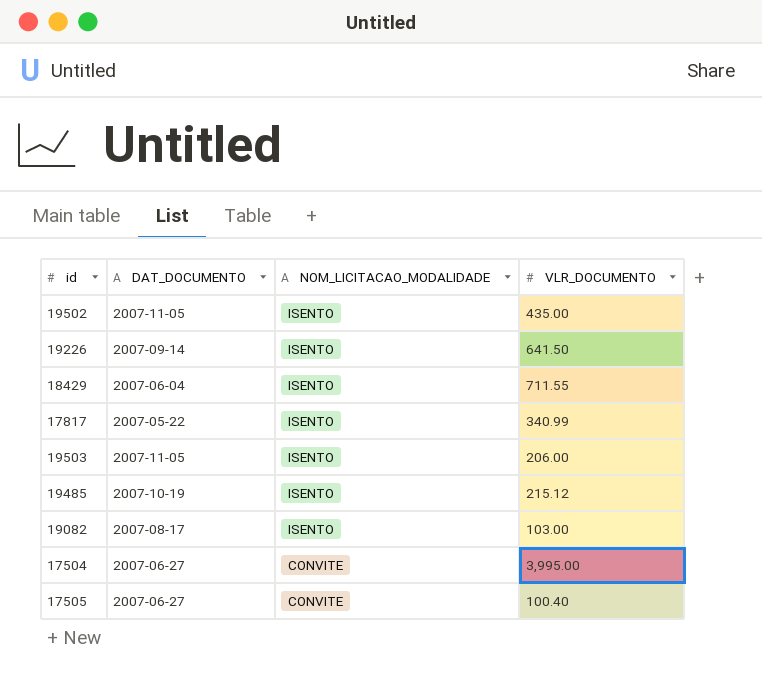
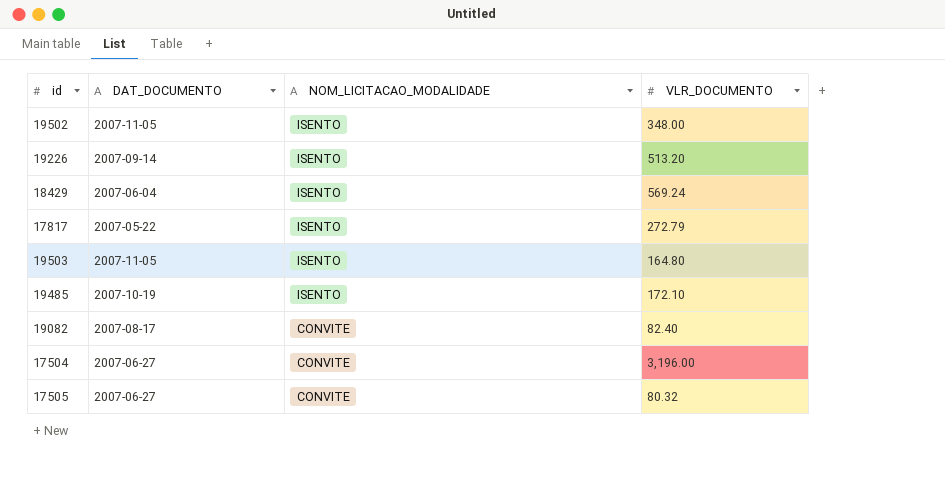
19502 | VLR_DOCUMENTO: 435.00 -> 348.00
19226 | VLR_DOCUMENTO: 641.50 -> 513.20
18429 | VLR_DOCUMENTO: 711.55 -> 569.24
17817 | VLR_DOCUMENTO: 340.99 -> 272.79
19503 | VLR_DOCUMENTO: 206.00 -> 164.80
19485 | VLR_DOCUMENTO: 215.12 -> 172.10
19082 | NOM_LICITACAO_MODALIDADE: ISENTO -> CONVITE
19082 | VLR_DOCUMENTO: 103.00 -> 82.40
17504 | VLR_DOCUMENTO: 3,995.00 -> 3,196.00
17505 | VLR_DOCUMENTO: 100.40 -> 80.32

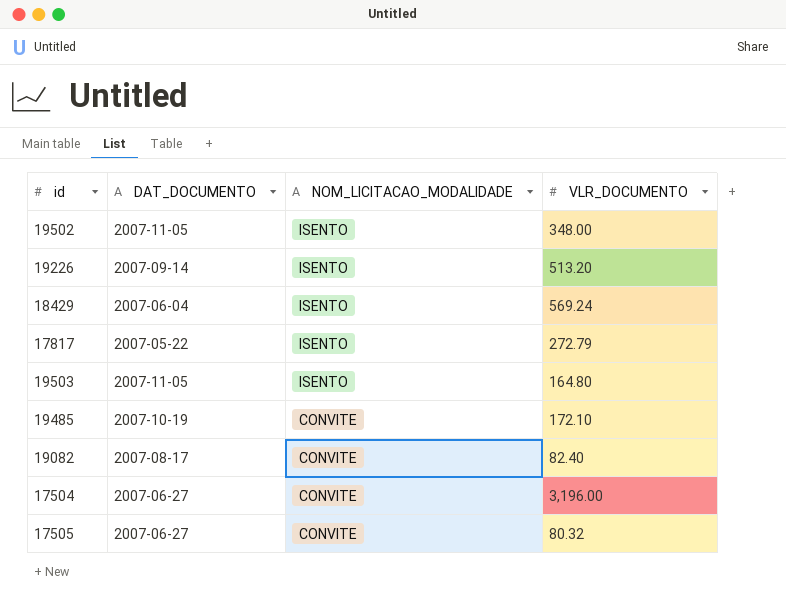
19485 | NOM_LICITACAO_MODALIDADE: ISENTO -> CONVITE

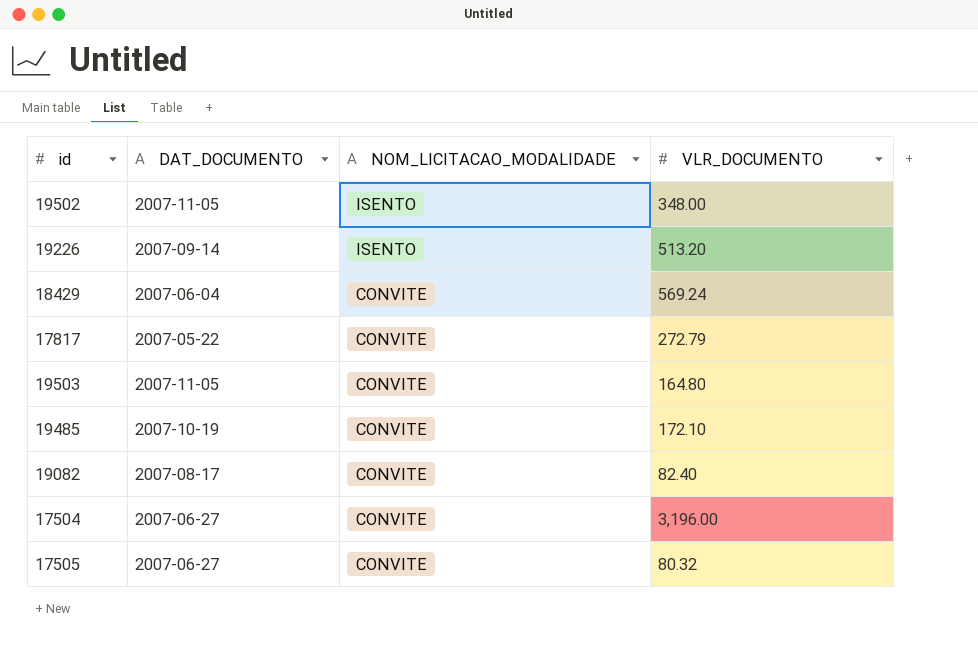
18429 | NOM_LICITACAO_MODALIDADE: ISENTO -> CONVITE
17817 | NOM_LICITACAO_MODALIDADE: ISENTO -> CONVITE
19503 | NOM_LICITACAO_MODALIDADE: ISENTO -> CONVITE

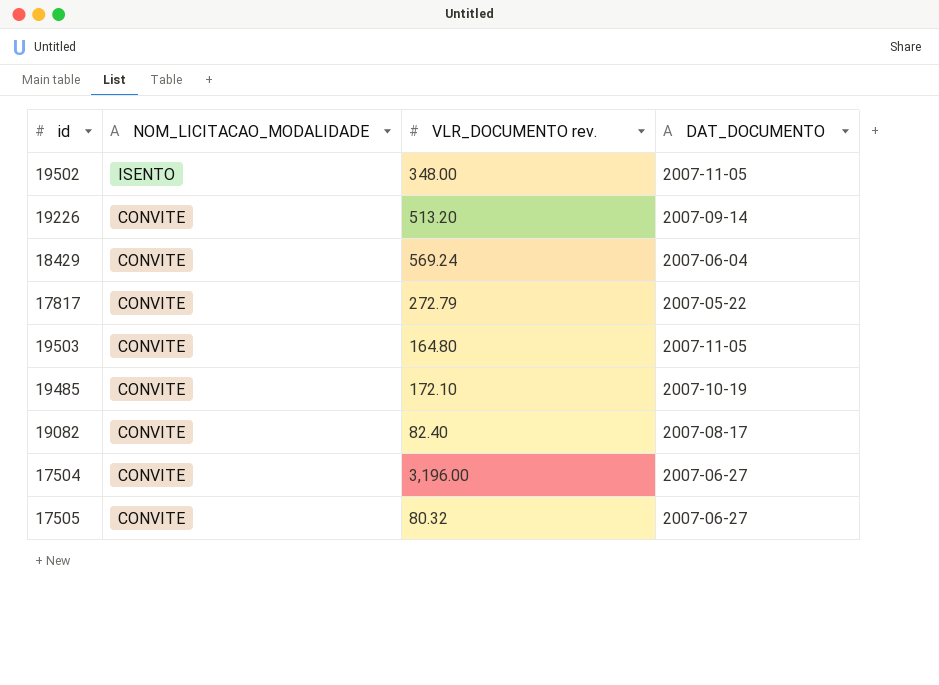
column name: VLR_DOCUMENTO -> VLR_DOCUMENTO rev.
column DAT_DOCUMENTO | position: 2 -> 4
19226 | NOM_LICITACAO_MODALIDADE: ISENTO -> CONVITE

